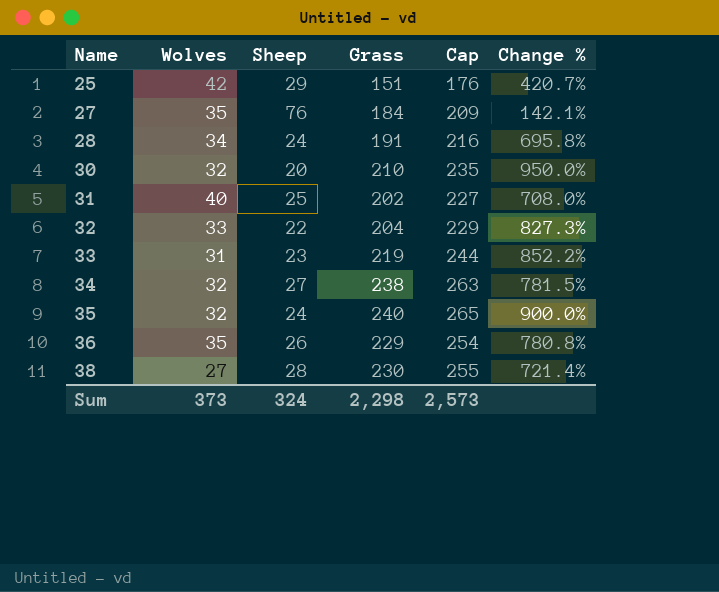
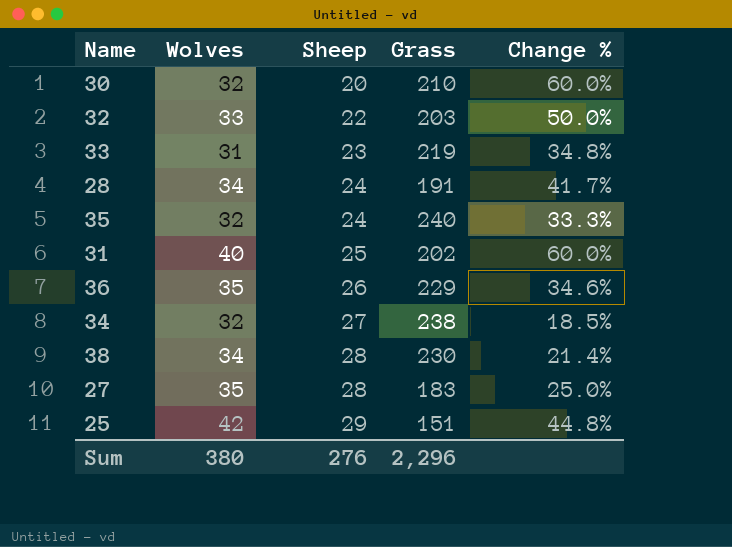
row order: Name ascending -> Sheep ascending
column Cap | formula: [Grass] + 25 -> none
column Change % | formula: ([Grass] - [Sheep]) / [Sheep] -> ([Wolves] - [Sheep]) / [Sheep]
32 | Grass: 204 -> 203
38 | Wolves: 27 -> 34
27 | Sheep: 76 -> 28
27 | Grass: 184 -> 183
Sum | Wolves: 373 -> 380
Sum | Sheep: 324 -> 276
Sum | Grass: 2,298 -> 2,296

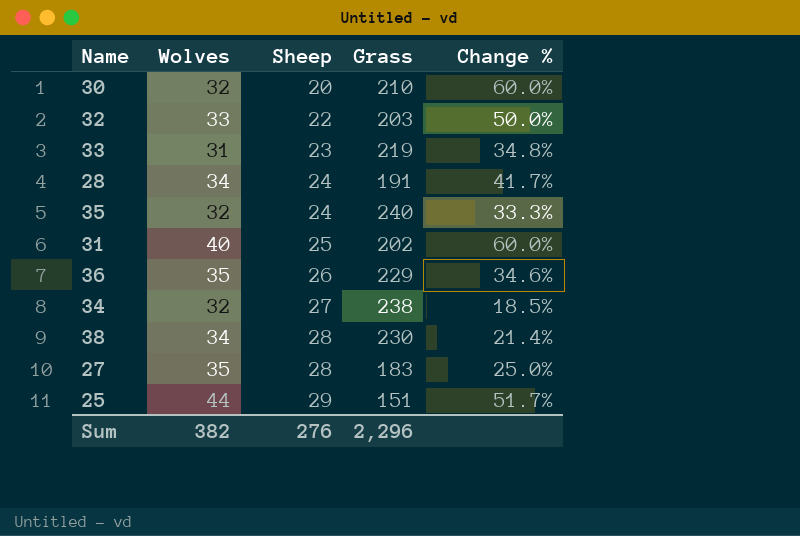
25 | Wolves: 42 -> 44
25 | Change %: 44.8% -> 51.7%
Sum | Wolves: 380 -> 382

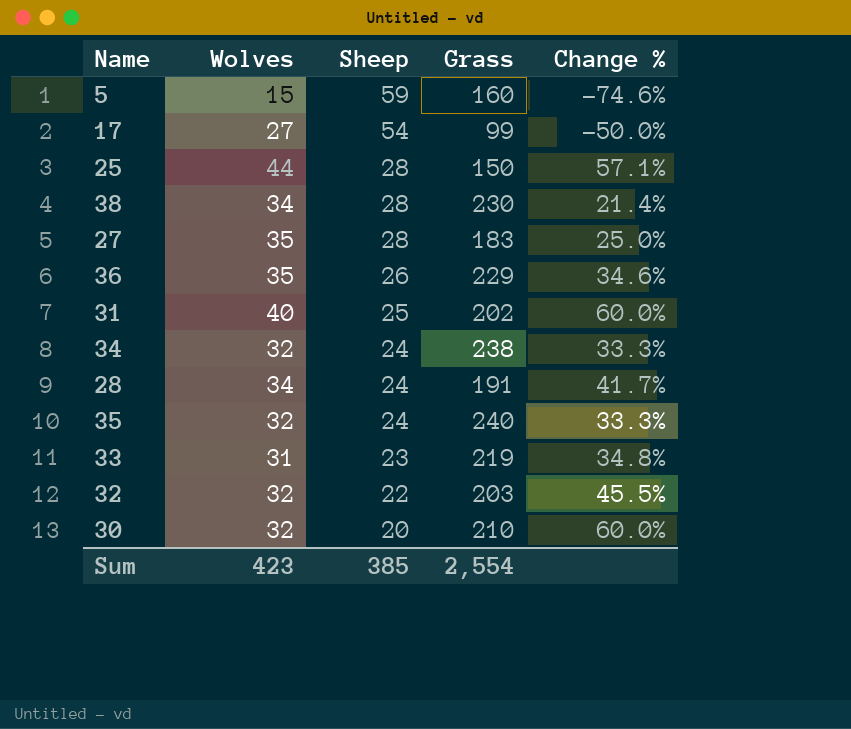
row order: Sheep ascending -> Sheep descending
row 5: none -> 15 | 59 | 160 | -74.6%
row 17: none -> 27 | 54 | 99 | -50.0%
25 | Sheep: 29 -> 28
25 | Grass: 151 -> 150
25 | Change %: 51.7% -> 57.1%
34 | Sheep: 27 -> 24
34 | Change %: 18.5% -> 33.3%
32 | Wolves: 33 -> 32
32 | Change %: 50.0% -> 45.5%
Sum | Wolves: 382 -> 423
Sum | Sheep: 276 -> 385
Sum | Grass: 2,296 -> 2,554

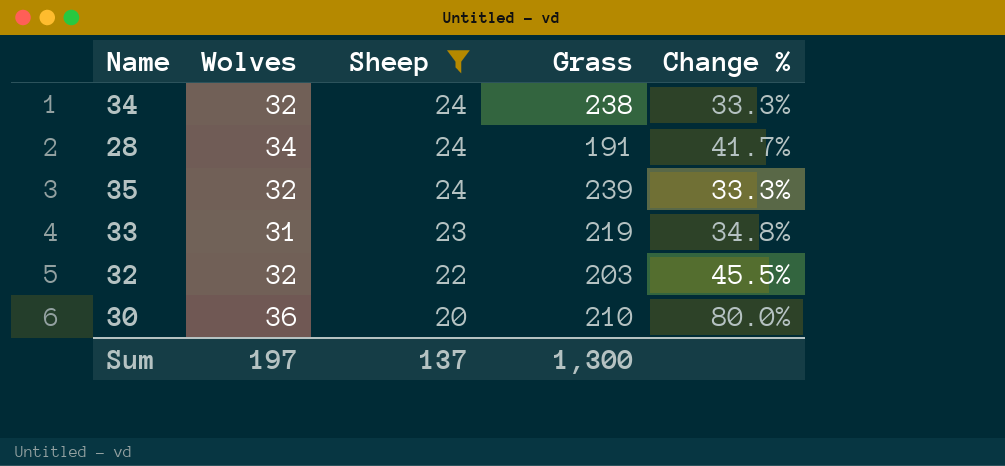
filter: none -> Sheep <= 24
35 | Grass: 240 -> 239
30 | Wolves: 32 -> 36
30 | Change %: 60.0% -> 80.0%
Sum | Wolves: 423 -> 197
Sum | Sheep: 385 -> 137
Sum | Grass: 2,554 -> 1,300

